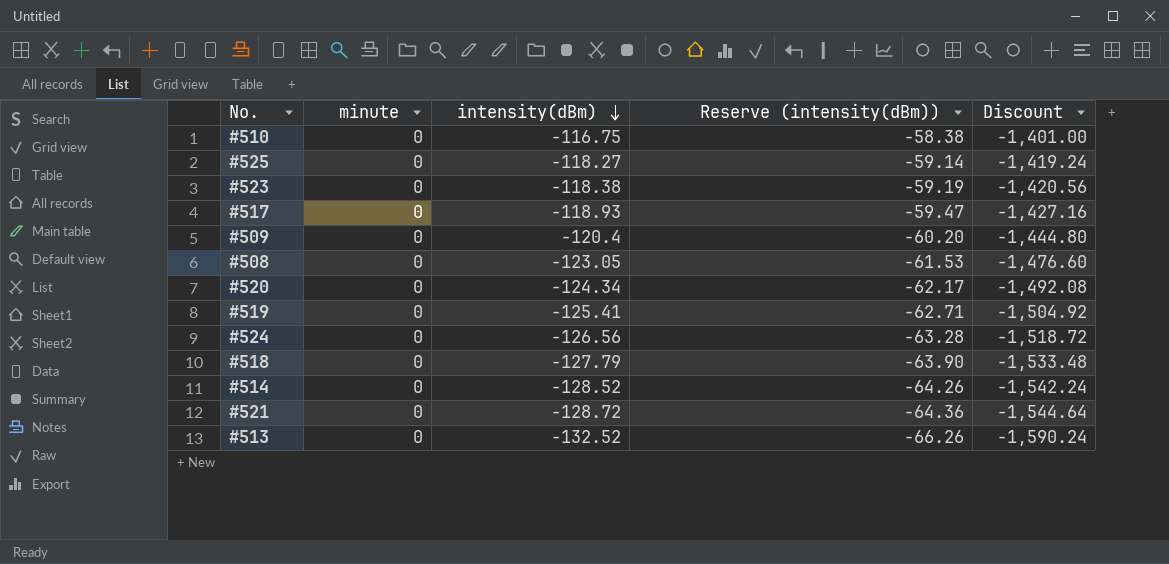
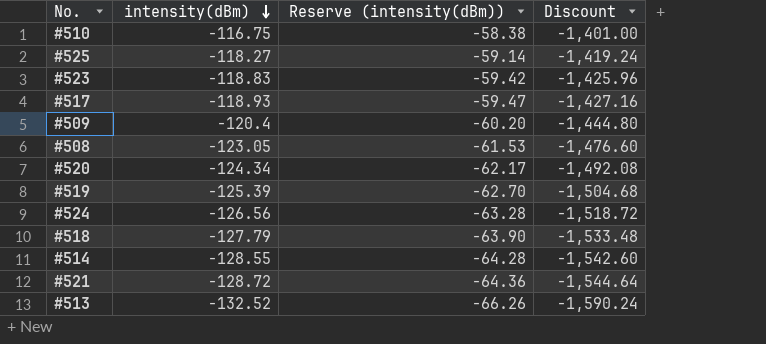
column minute | position: 2 -> none
#523 | intensity(dBm): -118.38 -> -118.83
#523 | Reserve (intensity(dBm)): -59.19 -> -59.42
#523 | Discount: -1,420.56 -> -1,425.96
#519 | intensity(dBm): -125.41 -> -125.39
#519 | Reserve (intensity(dBm)): -62.71 -> -62.70
#519 | Discount: -1,504.92 -> -1,504.68
#514 | intensity(dBm): -128.52 -> -128.55
#514 | Reserve (intensity(dBm)): -64.26 -> -64.28
#514 | Discount: -1,542.24 -> -1,542.60

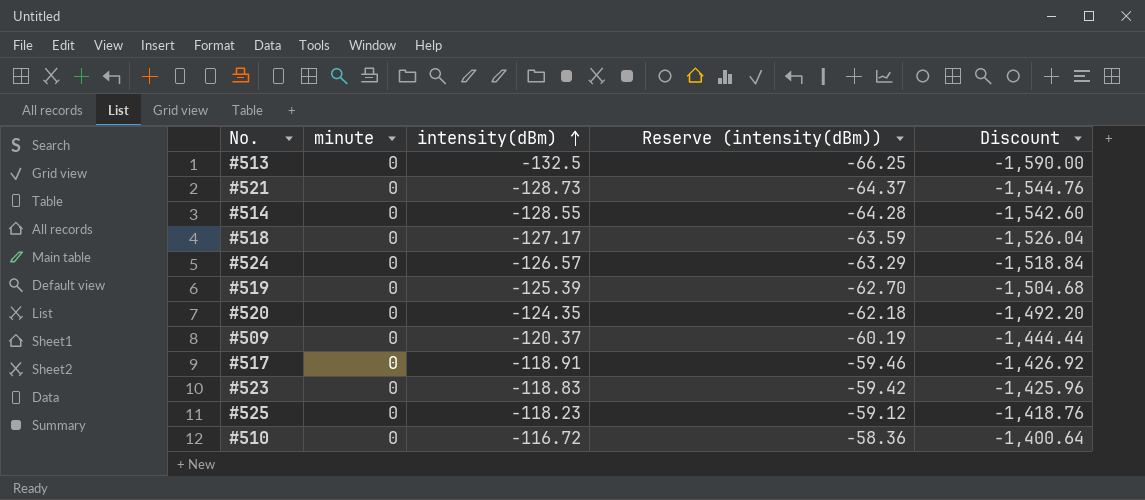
row order: intensity(dBm) descending -> intensity(dBm) ascending
column minute | position: none -> 2
row #508: -123.05 | -61.53 | -1,476.60 -> none
#513 | intensity(dBm): -132.52 -> -132.5
#513 | Reserve (intensity(dBm)): -66.26 -> -66.25
#513 | Discount: -1,590.24 -> -1,590.00
#521 | intensity(dBm): -128.72 -> -128.73
#521 | Reserve (intensity(dBm)): -64.36 -> -64.37
#521 | Discount: -1,544.64 -> -1,544.76
#518 | intensity(dBm): -127.79 -> -127.17
#518 | Reserve (intensity(dBm)): -63.90 -> -63.59
#518 | Discount: -1,533.48 -> -1,526.04
#524 | intensity(dBm): -126.56 -> -126.57
#524 | Reserve (intensity(dBm)): -63.28 -> -63.29
#524 | Discount: -1,518.72 -> -1,518.84
#520 | intensity(dBm): -124.34 -> -124.35
#520 | Reserve (intensity(dBm)): -62.17 -> -62.18
#520 | Discount: -1,492.08 -> -1,492.20
#509 | intensity(dBm): -120.4 -> -120.37
#509 | Reserve (intensity(dBm)): -60.20 -> -60.19
#509 | Discount: -1,444.80 -> -1,444.44
#517 | intensity(dBm): -118.93 -> -118.91
#517 | Reserve (intensity(dBm)): -59.47 -> -59.46
#517 | Discount: -1,427.16 -> -1,426.92
#525 | intensity(dBm): -118.27 -> -118.23
#525 | Reserve (intensity(dBm)): -59.14 -> -59.12
#525 | Discount: -1,419.24 -> -1,418.76
#510 | intensity(dBm): -116.75 -> -116.72
#510 | Reserve (intensity(dBm)): -58.38 -> -58.36
#510 | Discount: -1,401.00 -> -1,400.64

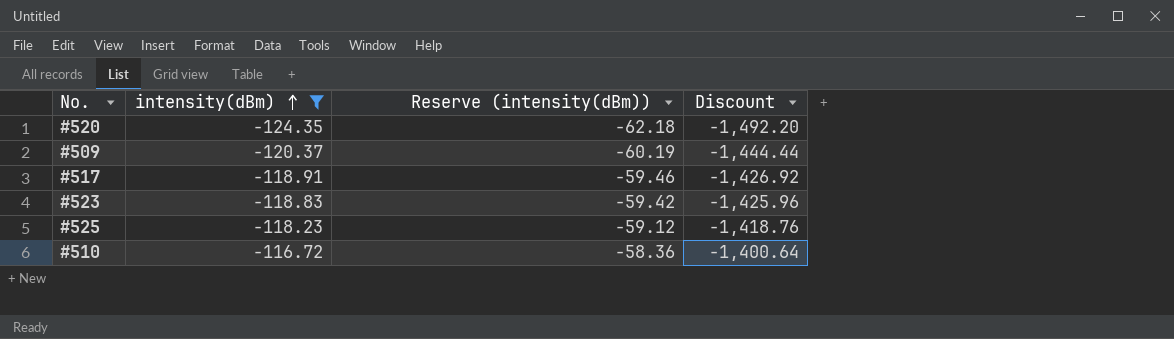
filter: none -> intensity(dBm) >= -124.35
column minute | position: 2 -> none

